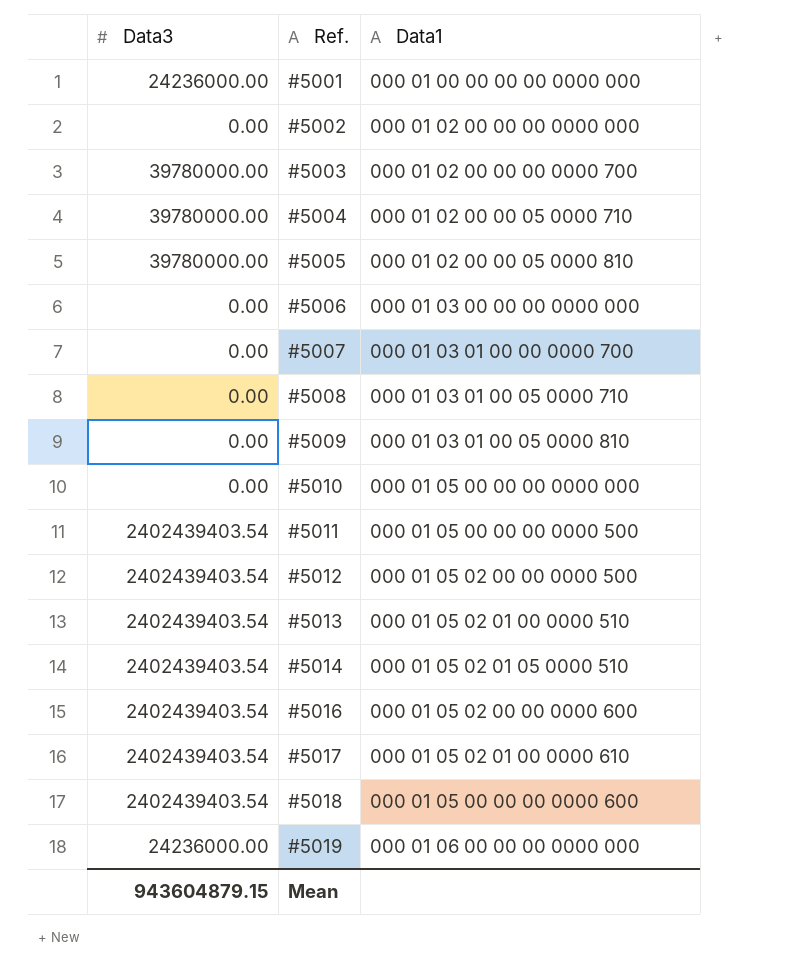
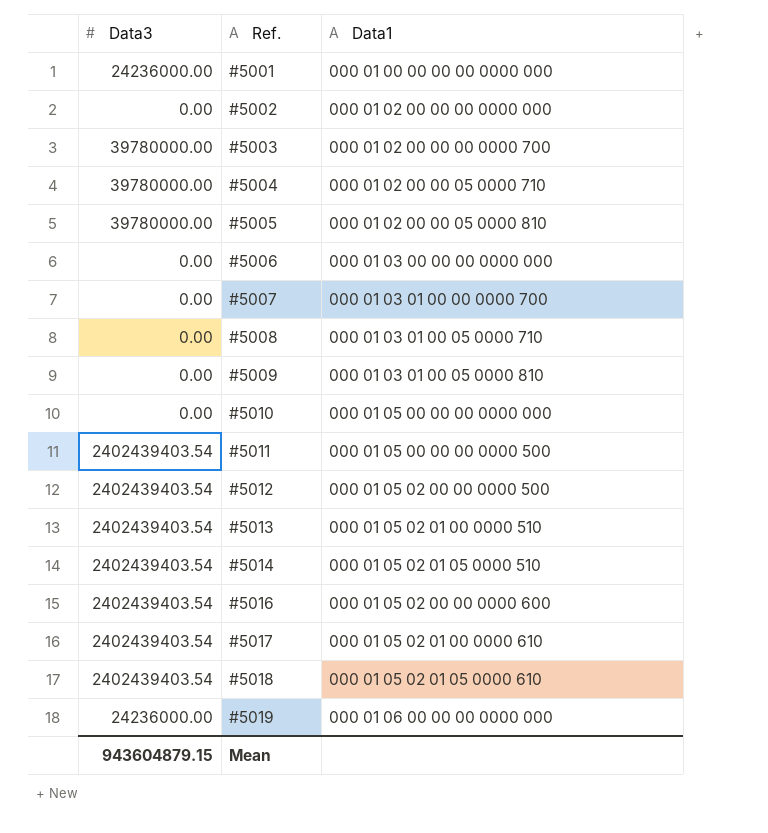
#5018 | Data1: 000 01 05 00 00 00 0000 600 -> 000 01 05 02 01 05 0000 610

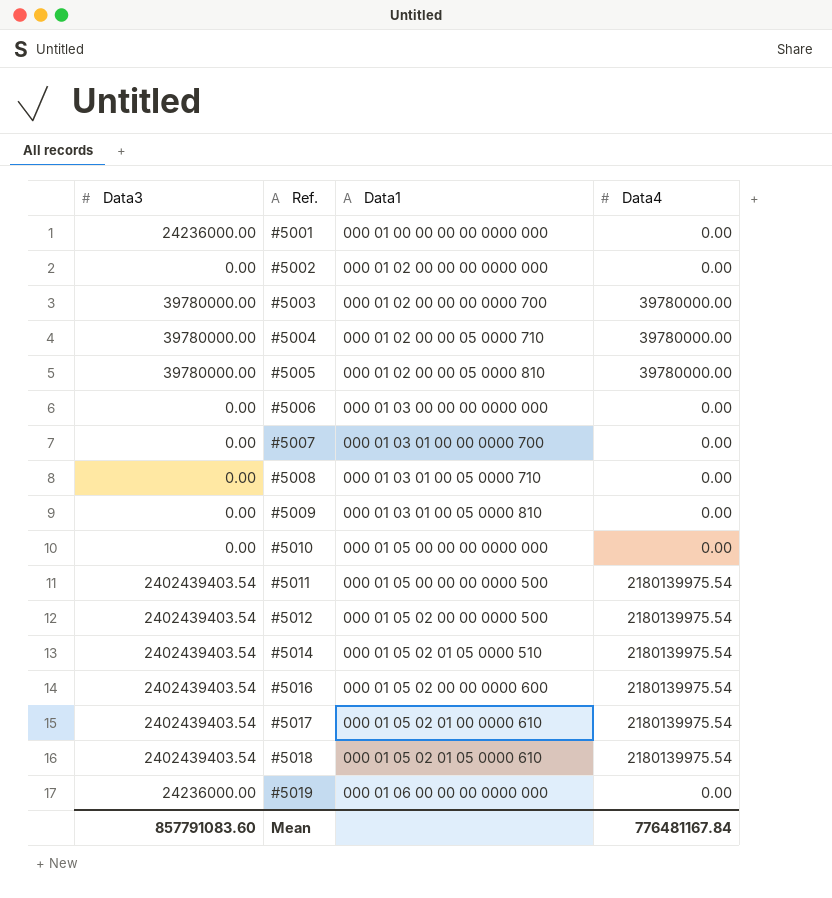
column Data4 | position: none -> 4
row #5013: 2402439403.54 | 000 01 05 02 01 00 0000 510 -> none
Mean | Data3: 943604879.15 -> 857791083.60

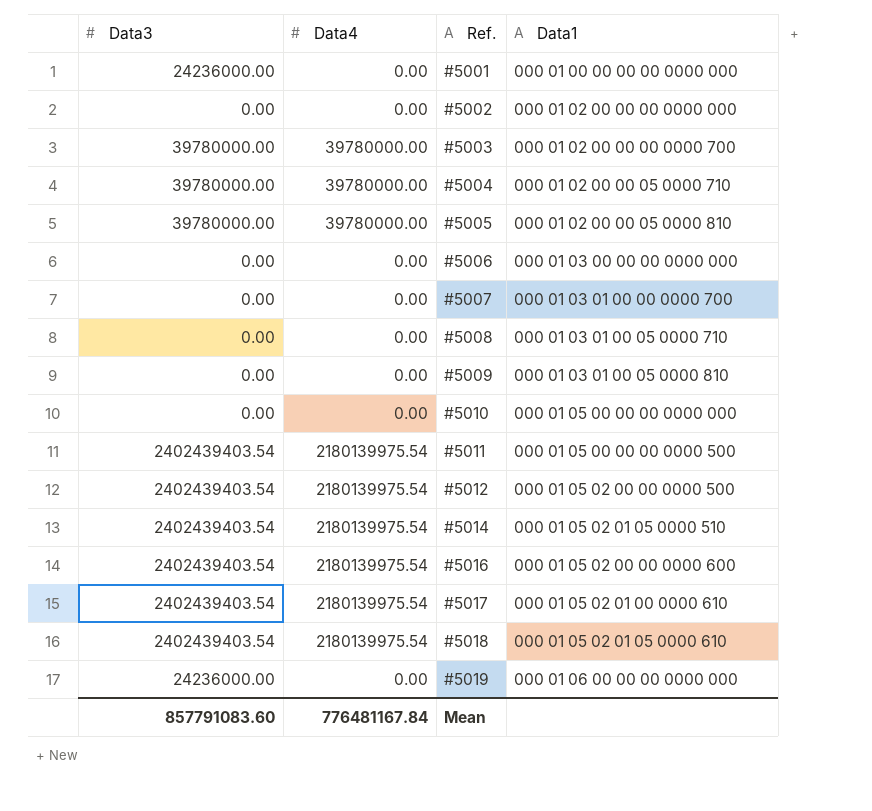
column Data4 | position: 4 -> 2

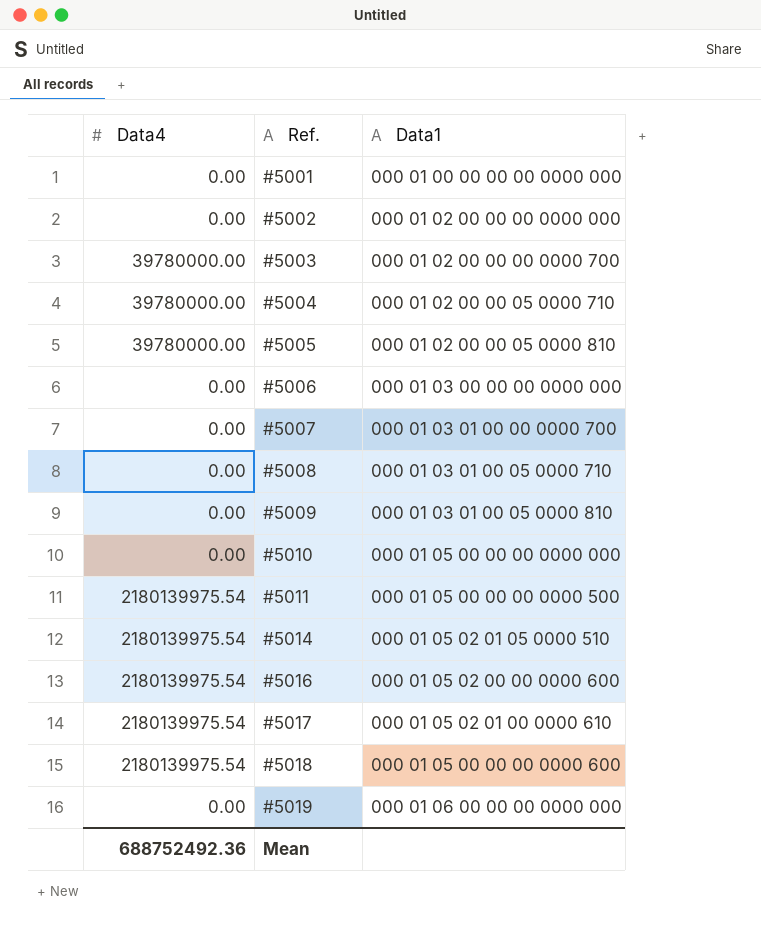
column Data3 | position: 1 -> none
row #5012: 2402439403.54 | 2180139975.54 | 000 01 05 02 00 00 0000 500 -> none
#5018 | Data1: 000 01 05 02 01 05 0000 610 -> 000 01 05 00 00 00 0000 600
Mean | Data4: 776481167.84 -> 688752492.36

